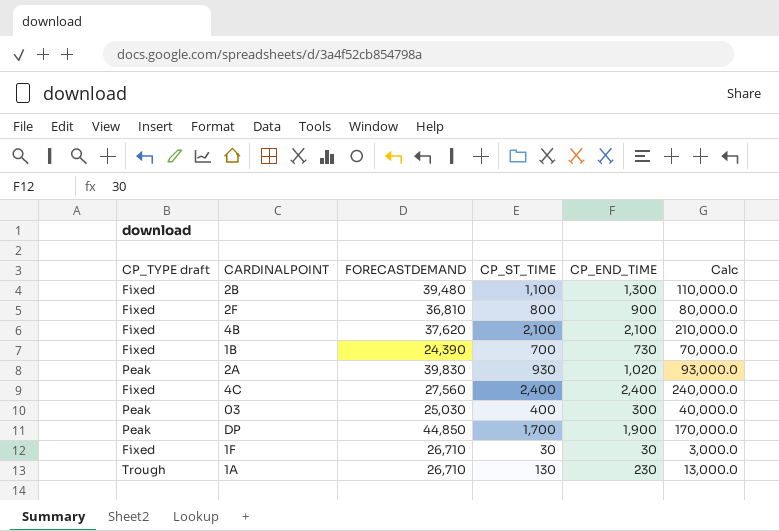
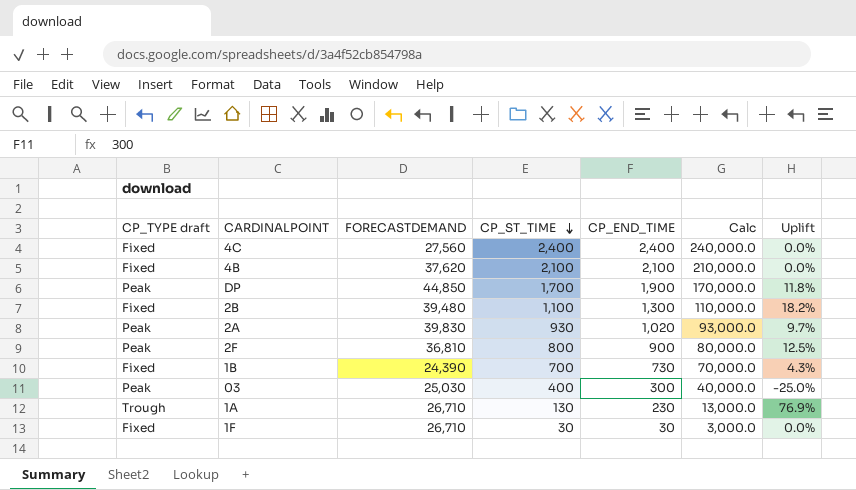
row order: none -> CP_ST_TIME descending
column Uplift | formula: none -> ([CP_END_TIME] - [CP_ST_TIME]) / [CP_ST_TIME]
2F | CP_TYPE draft: Fixed -> Peak

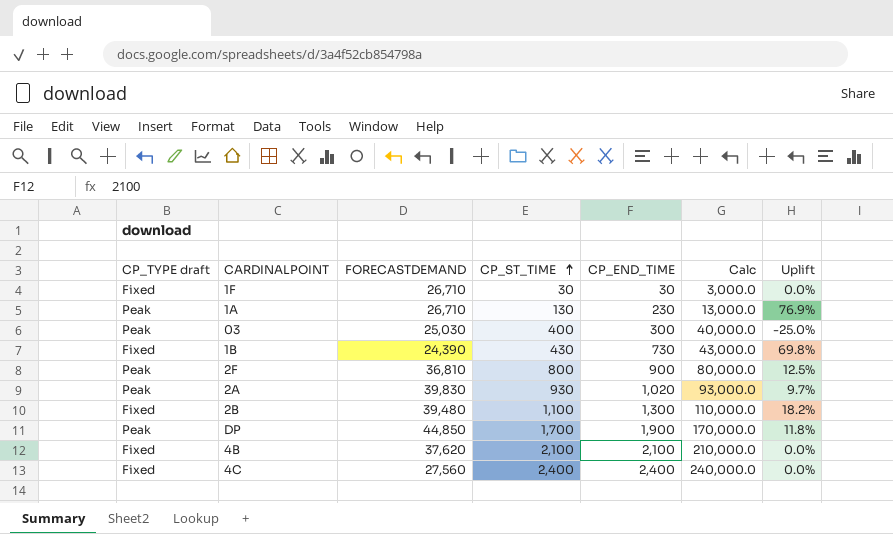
row order: CP_ST_TIME descending -> CP_ST_TIME ascending
1A | CP_TYPE draft: Trough -> Peak
1B | CP_ST_TIME: 700 -> 430
1B | Calc: 70,000.0 -> 43,000.0
1B | Uplift: 4.3% -> 69.8%

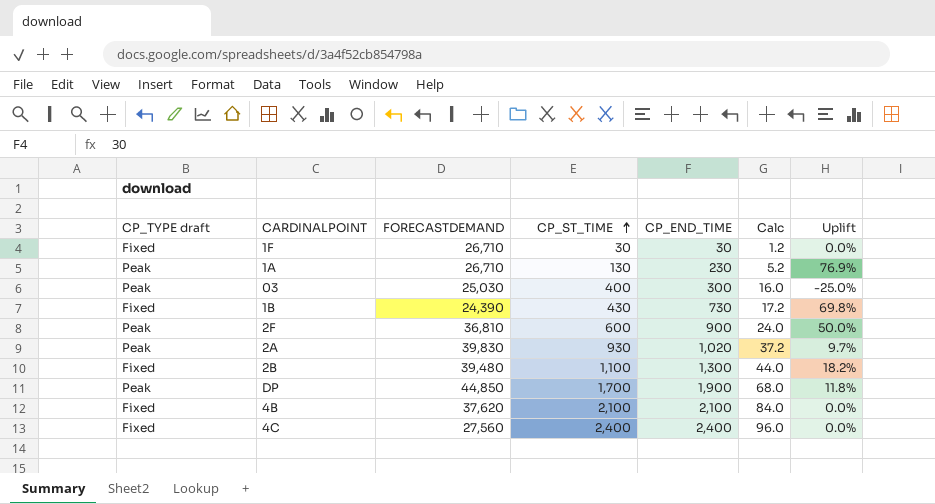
column Calc | formula: [CP_ST_TIME] * 100 -> [CP_ST_TIME] * 0.04
2F | CP_ST_TIME: 800 -> 600
2F | Uplift: 12.5% -> 50.0%

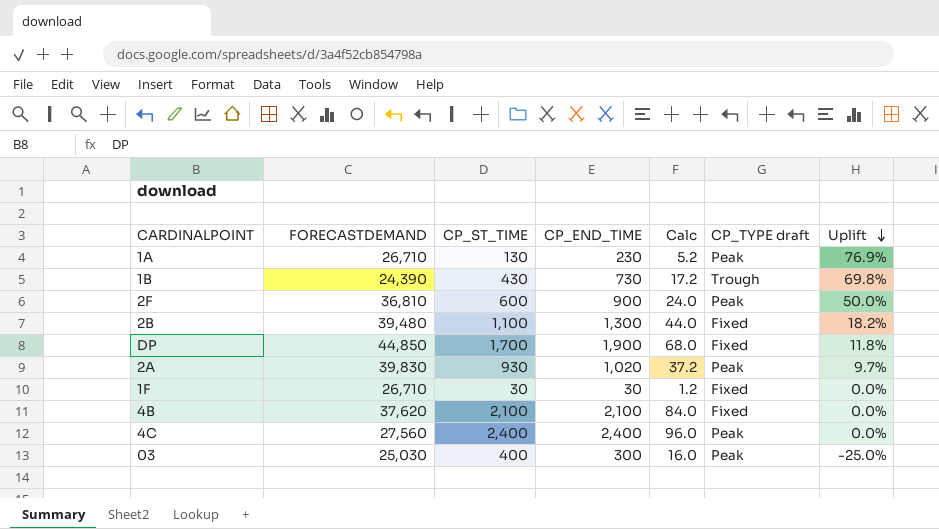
row order: CP_ST_TIME ascending -> Uplift descending
column CP_TYPE draft | position: 1 -> 6
1B | CP_TYPE draft: Fixed -> Trough
DP | CP_TYPE draft: Peak -> Fixed
4C | CP_TYPE draft: Fixed -> Peak

